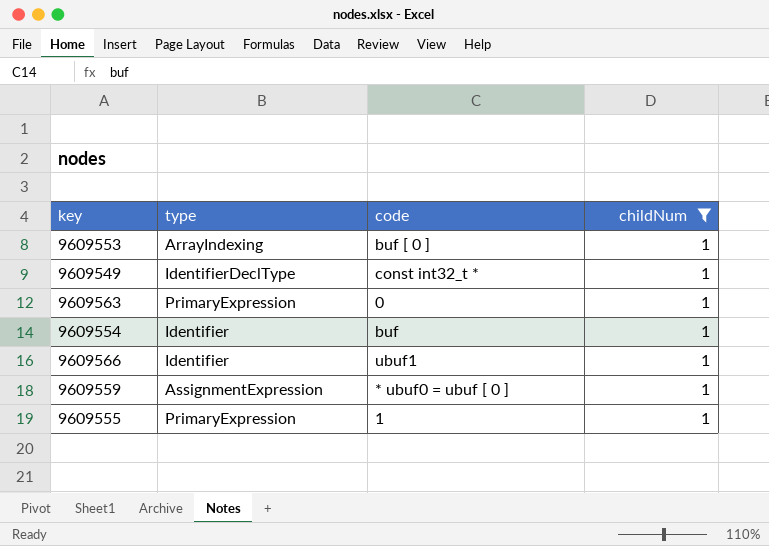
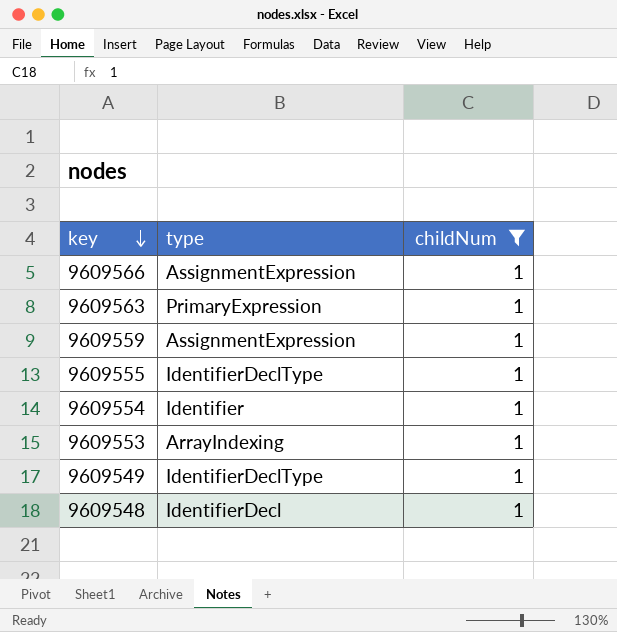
row order: none -> key descending
column code | position: 3 -> none
9609566 | type: Identifier -> AssignmentExpression
9609555 | type: PrimaryExpression -> IdentifierDeclType
row 9609548: none -> IdentifierDecl | 1

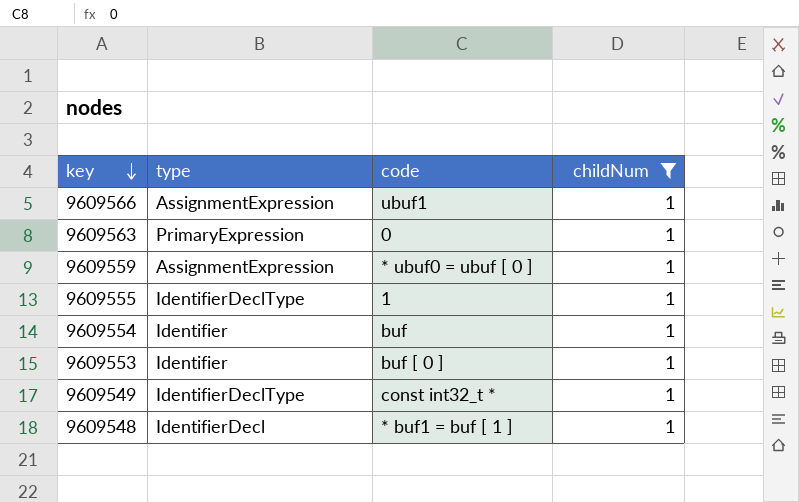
column code | position: none -> 3
9609553 | type: ArrayIndexing -> Identifier

